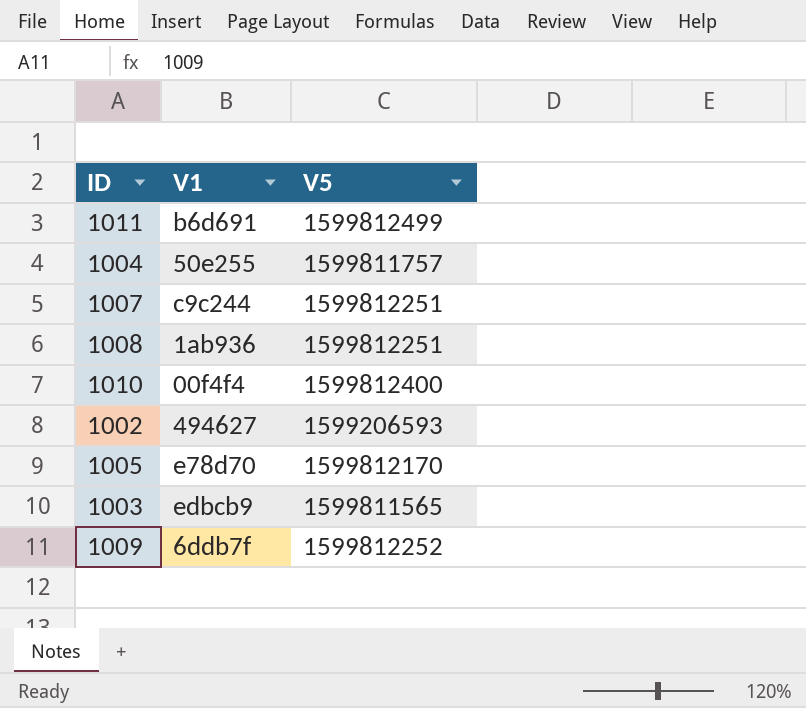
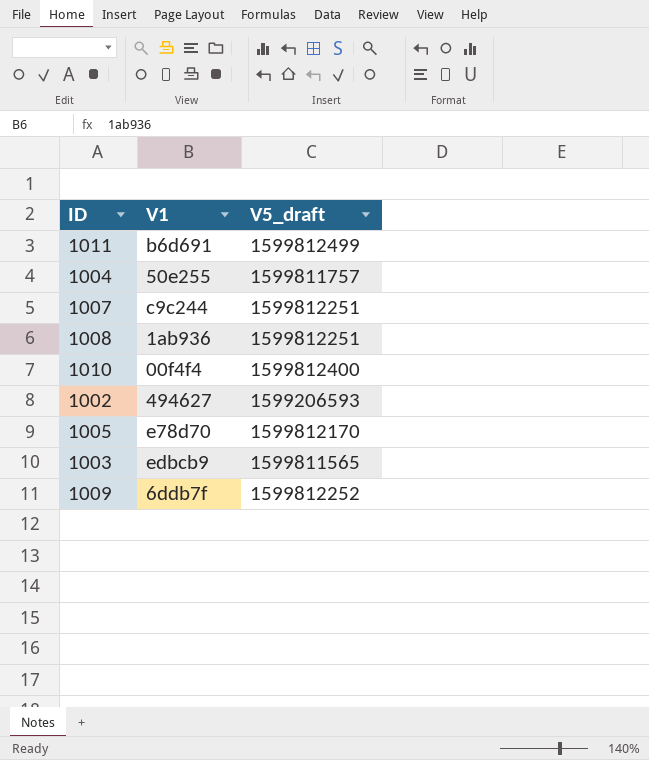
column name: V5 -> V5_draft

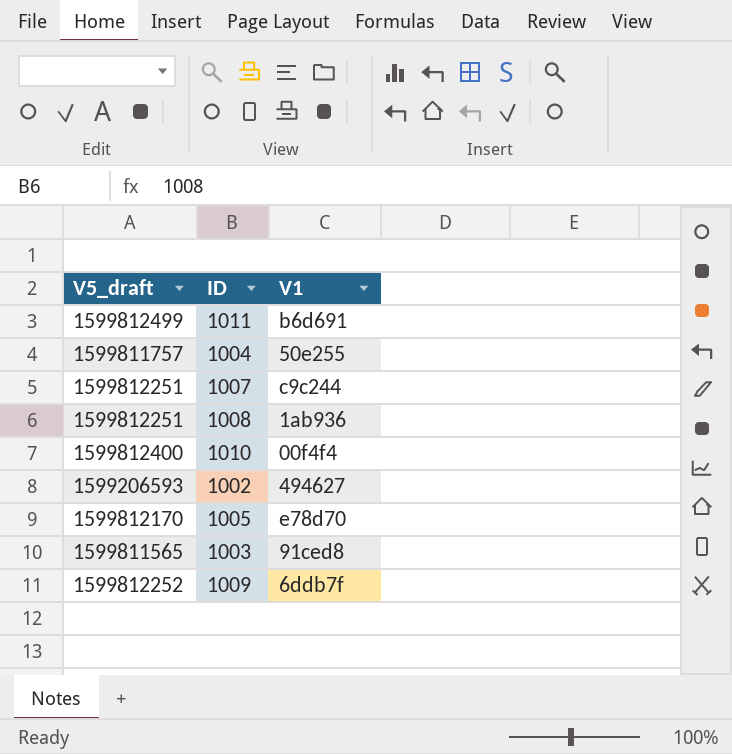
column V5_draft | position: 3 -> 1
1003 | V1: edbcb9 -> 91ced8

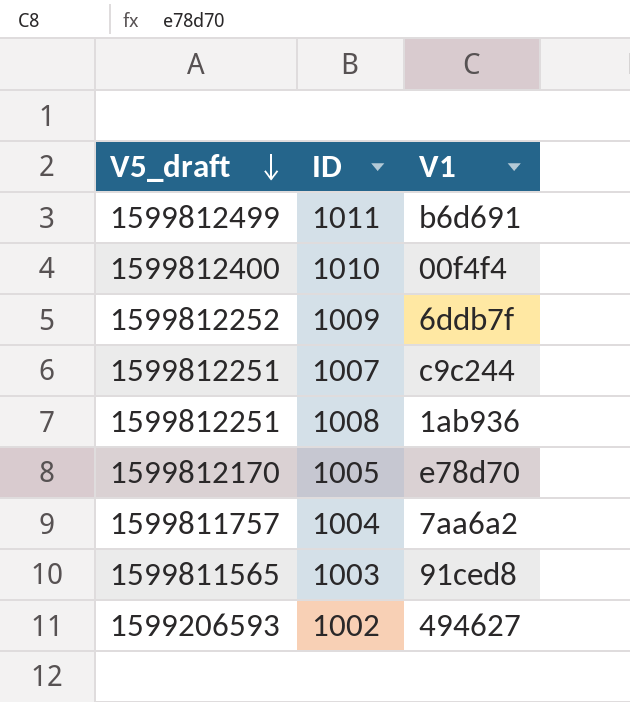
row order: none -> V5_draft descending
1004 | V1: 50e255 -> 7aa6a2

